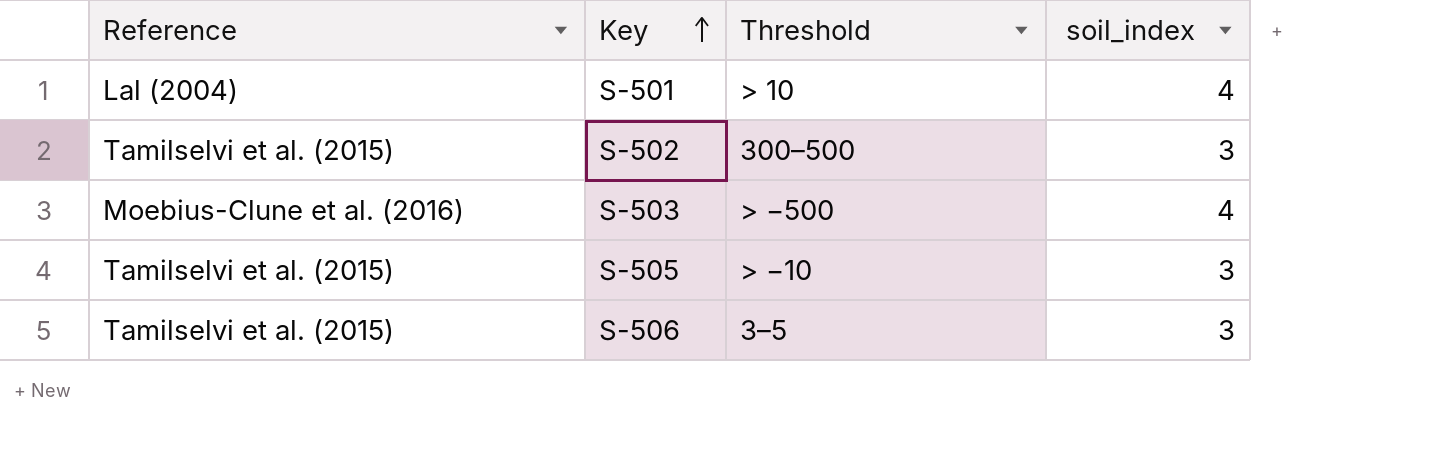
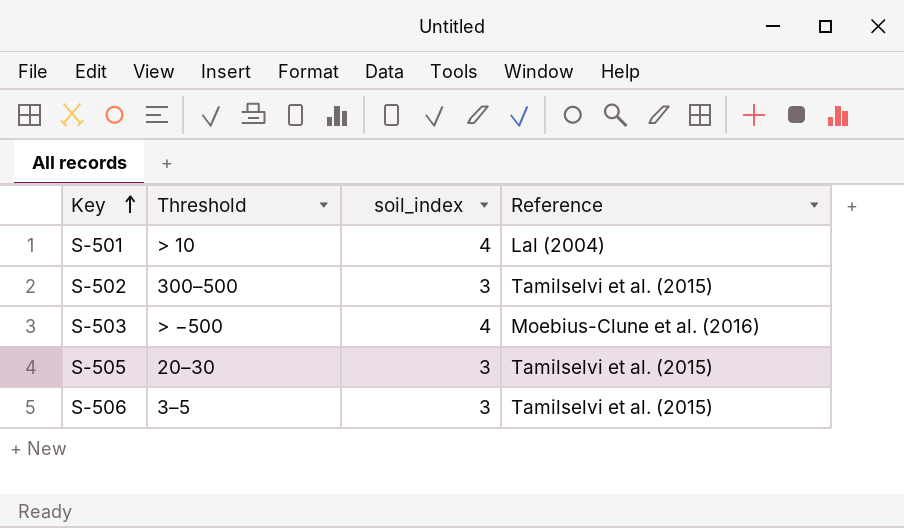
column Reference | position: 1 -> 4
S-505 | Threshold: > −10 -> 20–30

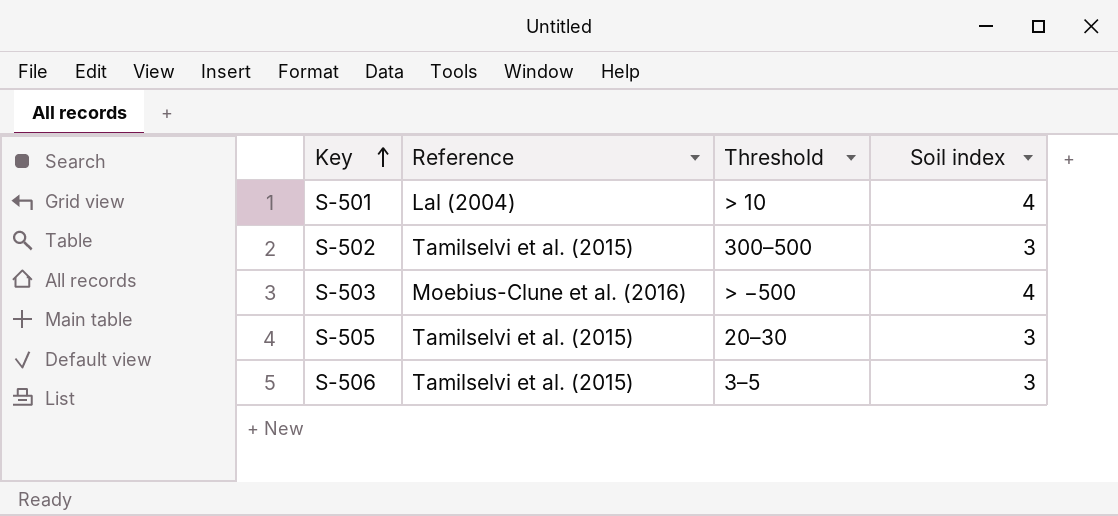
column Reference | position: 4 -> 2
column name: soil_index -> Soil index

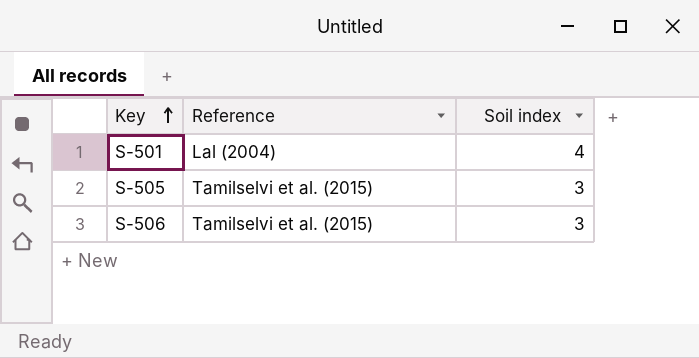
column Threshold | position: 3 -> none
row S-502: Tamilselvi et al. (2015) | 300–500 | 3 -> none
row S-503: Moebius-Clune et al. (2016) | > −500 | 4 -> none

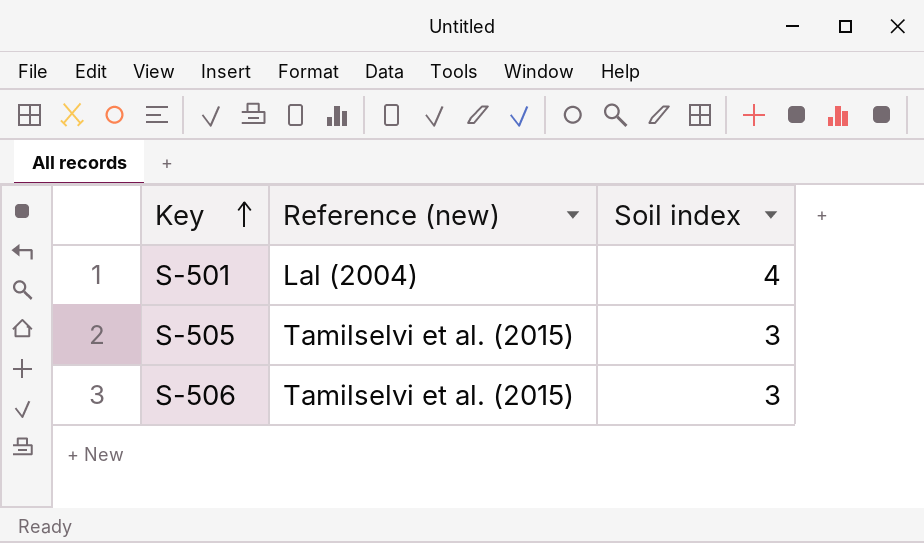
column name: Reference -> Reference (new)

